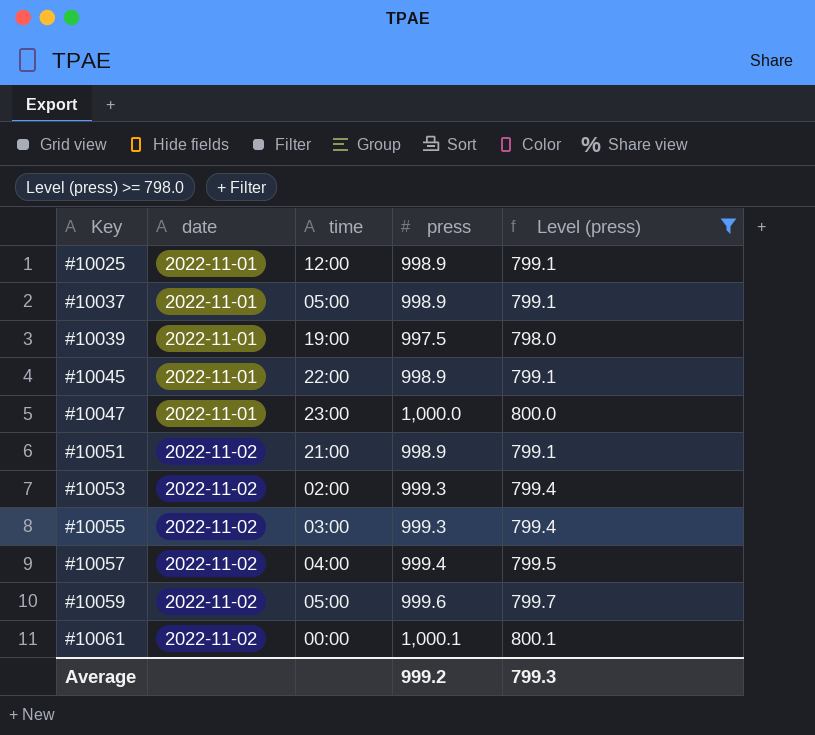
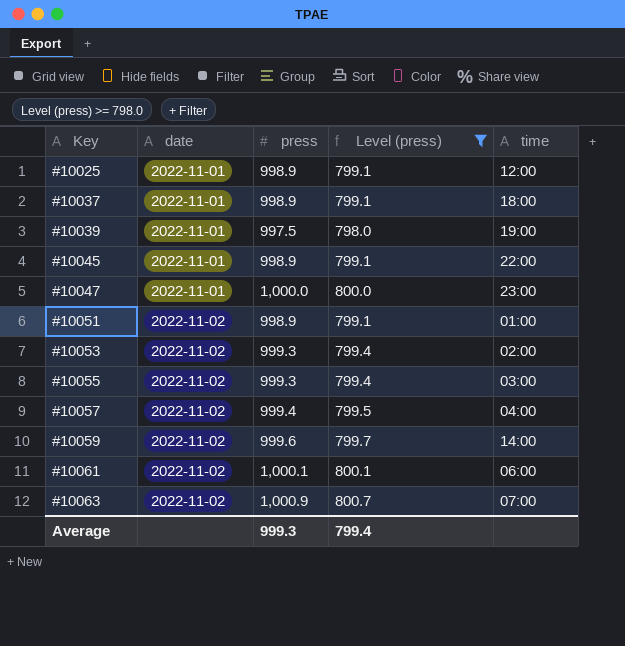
column time | position: 3 -> 5
#10037 | time: 05:00 -> 18:00
#10051 | time: 21:00 -> 01:00
#10059 | time: 05:00 -> 14:00
#10061 | time: 00:00 -> 06:00
row #10063: none -> 2022-11-02 | 1,000.9 | 800.7 | 07:00
Average | press: 999.2 -> 999.3
Average | Level (press): 799.3 -> 799.4

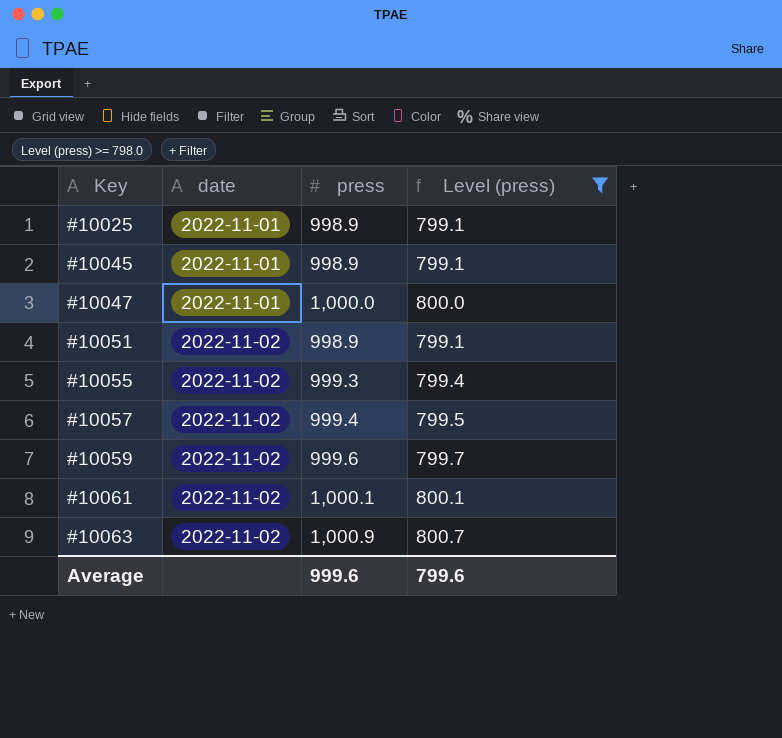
column time | position: 5 -> none
row #10037: 2022-11-01 | 998.9 | 799.1 | 18:00 -> none
row #10039: 2022-11-01 | 997.5 | 798.0 | 19:00 -> none
row #10053: 2022-11-02 | 999.3 | 799.4 | 02:00 -> none
Average | press: 999.3 -> 999.6
Average | Level (press): 799.4 -> 799.6

